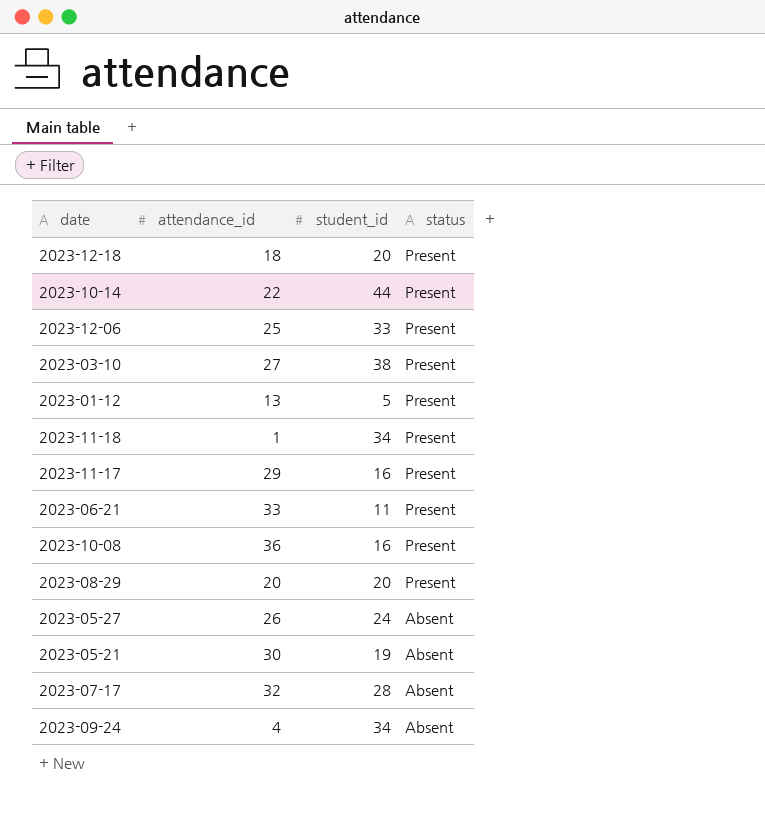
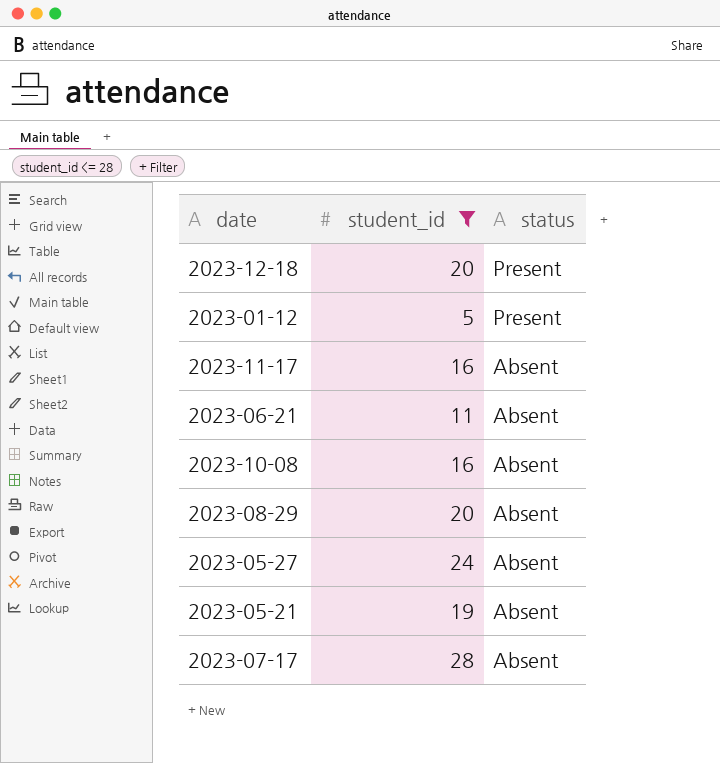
filter: none -> student_id <= 28
column attendance_id | position: 2 -> none
2023-11-17 | status: Present -> Absent
2023-06-21 | status: Present -> Absent
2023-10-08 | status: Present -> Absent
2023-08-29 | status: Present -> Absent

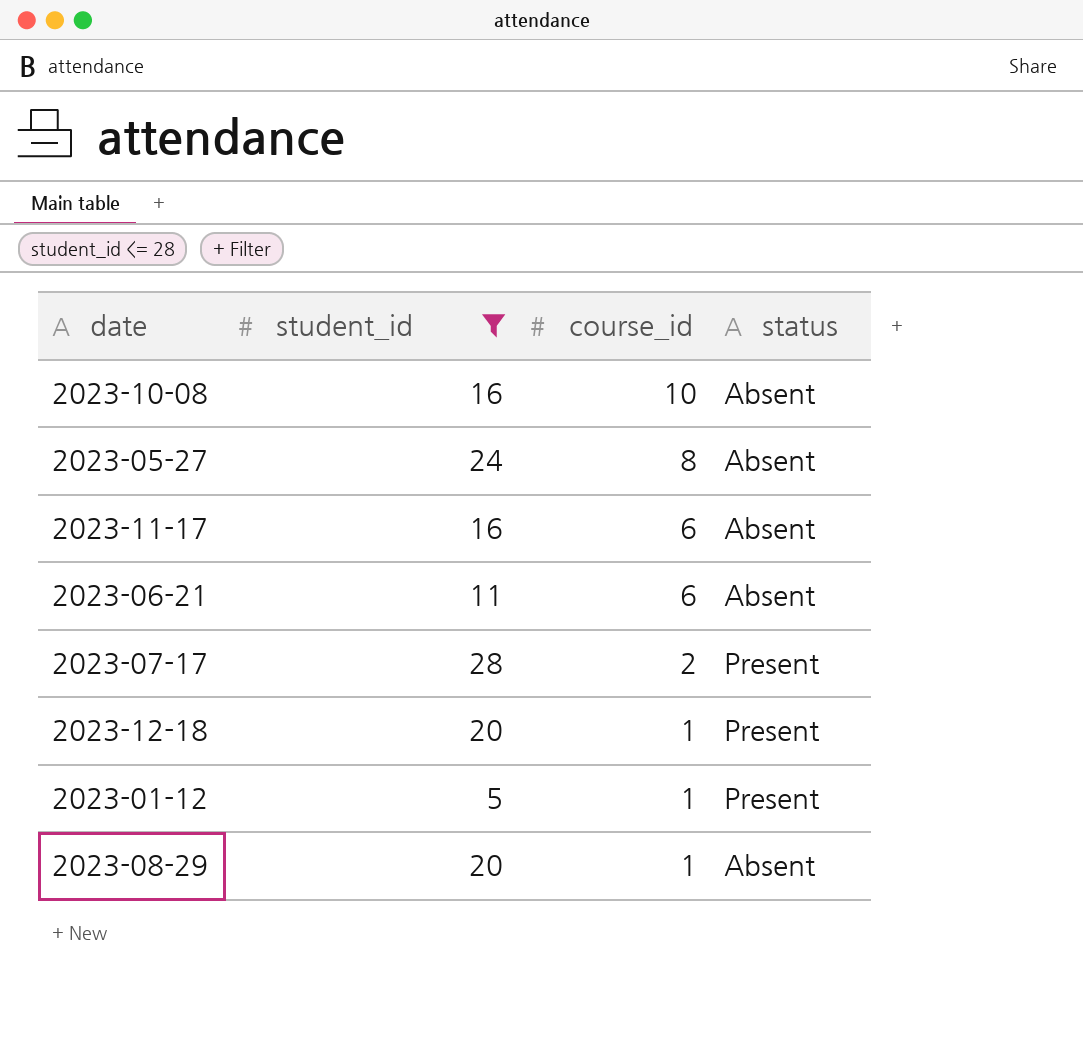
row order: status descending -> course_id descending
column course_id | position: none -> 3
row 2023-05-21: 19 | Absent -> none
2023-07-17 | status: Absent -> Present

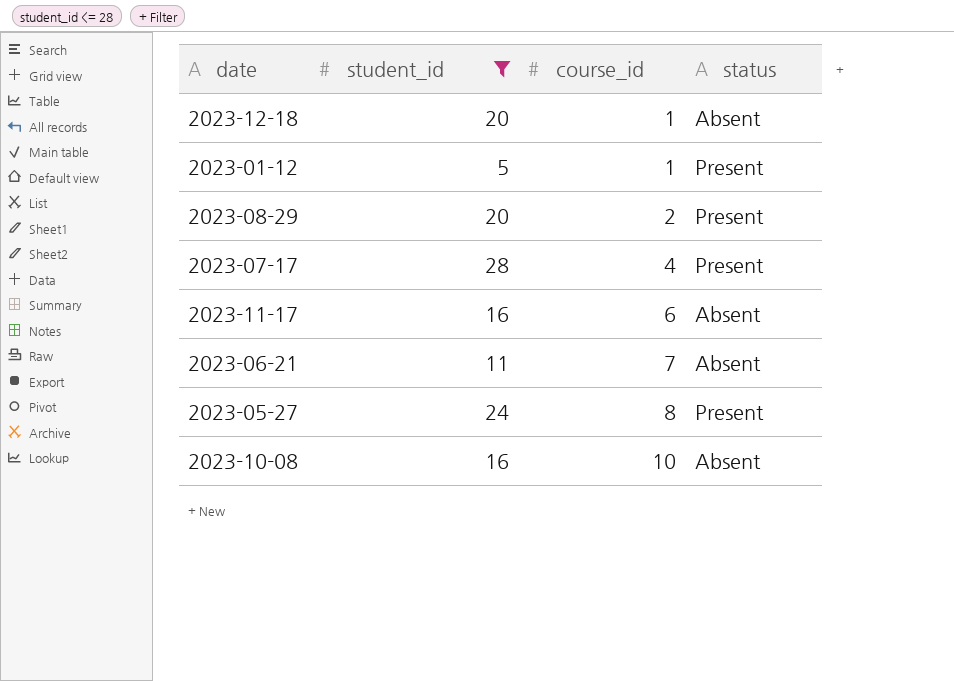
row order: course_id descending -> course_id ascending
2023-12-18 | status: Present -> Absent
2023-08-29 | course_id: 1 -> 2
2023-08-29 | status: Absent -> Present
2023-07-17 | course_id: 2 -> 4
2023-06-21 | course_id: 6 -> 7
2023-05-27 | status: Absent -> Present

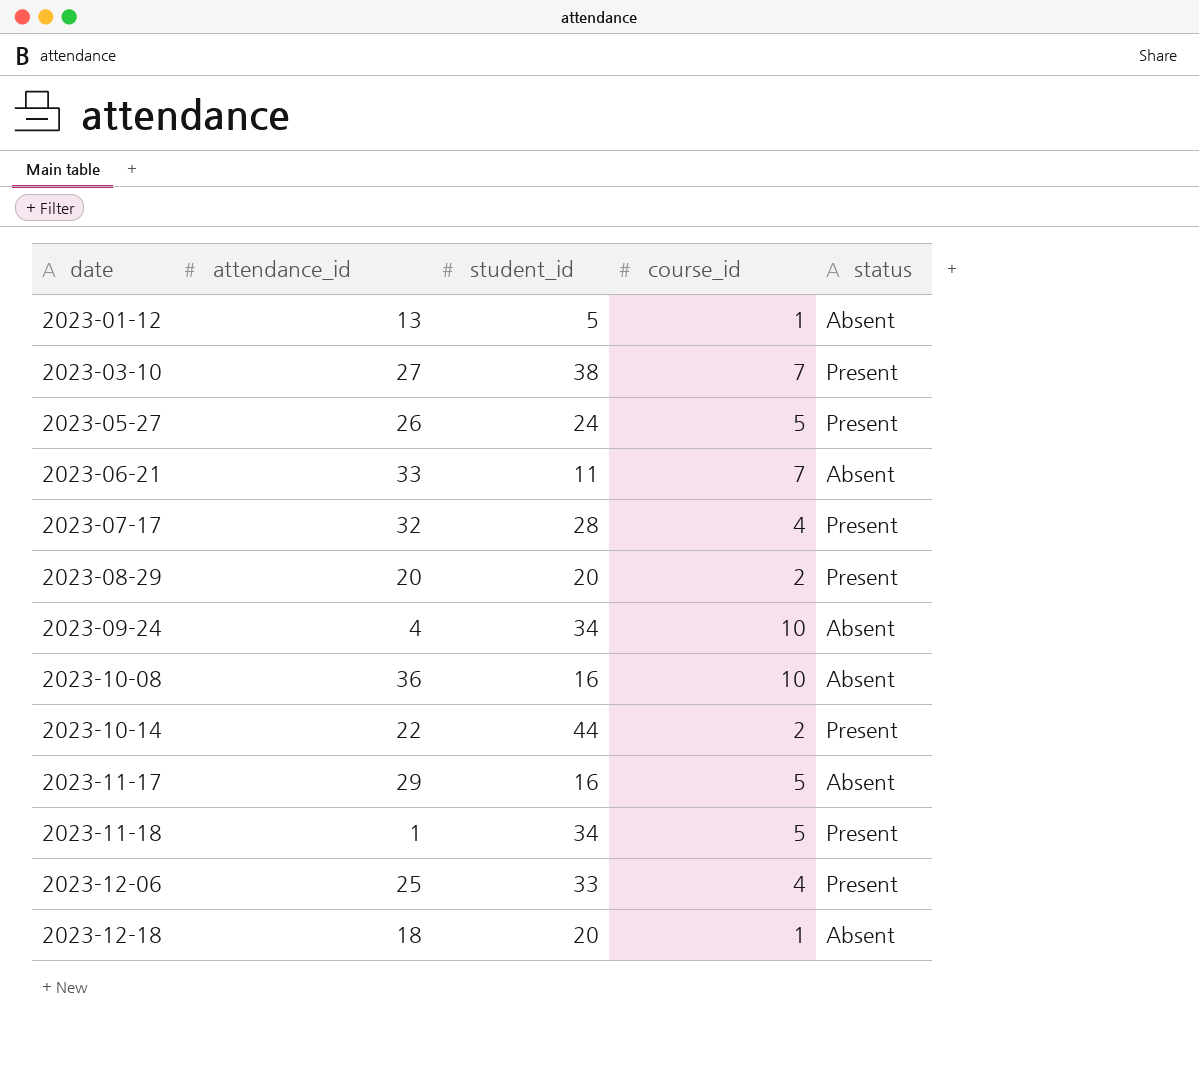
filter: student_id <= 28 -> none
row order: course_id ascending -> date ascending
column attendance_id | position: none -> 2
2023-01-12 | status: Present -> Absent
2023-05-27 | course_id: 8 -> 5
2023-11-17 | course_id: 6 -> 5

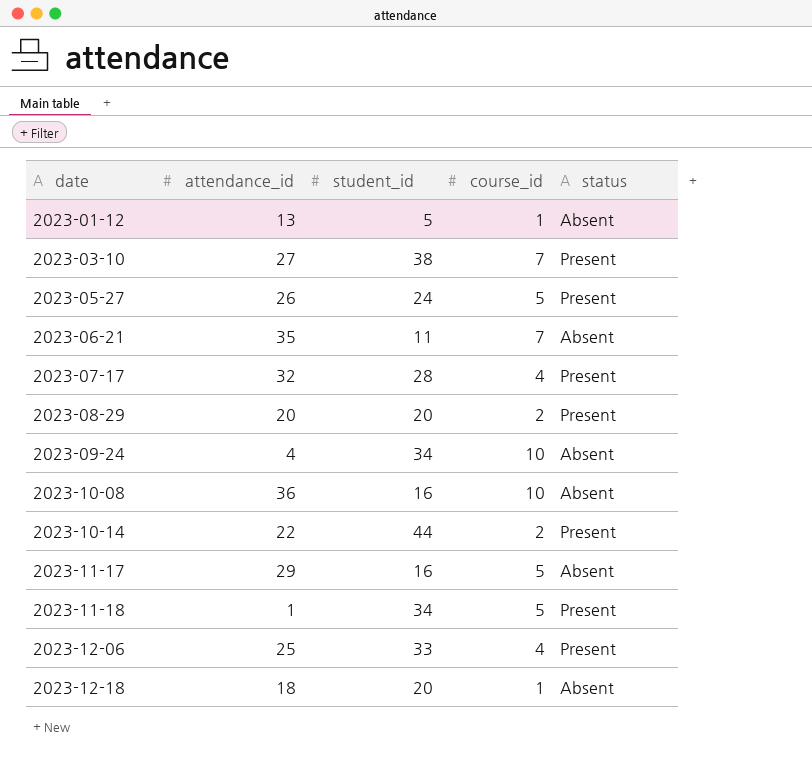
2023-06-21 | attendance_id: 33 -> 35

